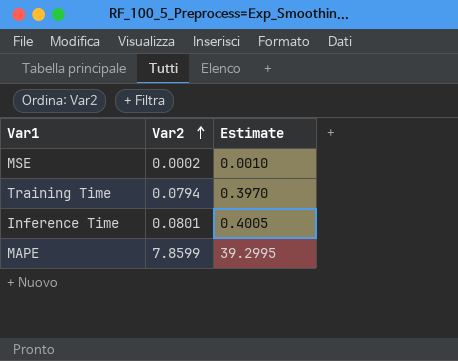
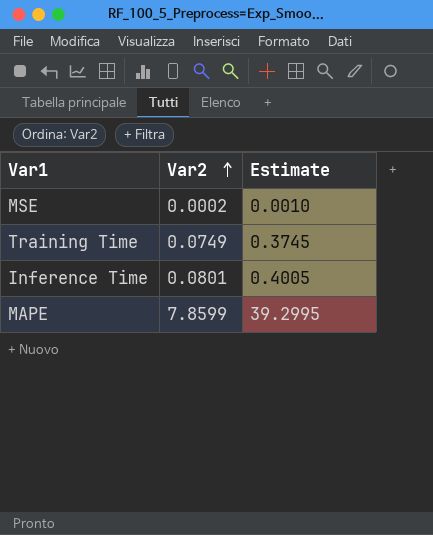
Training Time | Var2: 0.0794 -> 0.0749
Training Time | Estimate: 0.3970 -> 0.3745

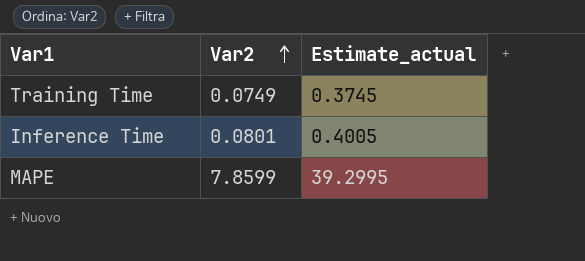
column name: Estimate -> Estimate_actual
row MSE: 0.0002 | 0.0010 -> none

